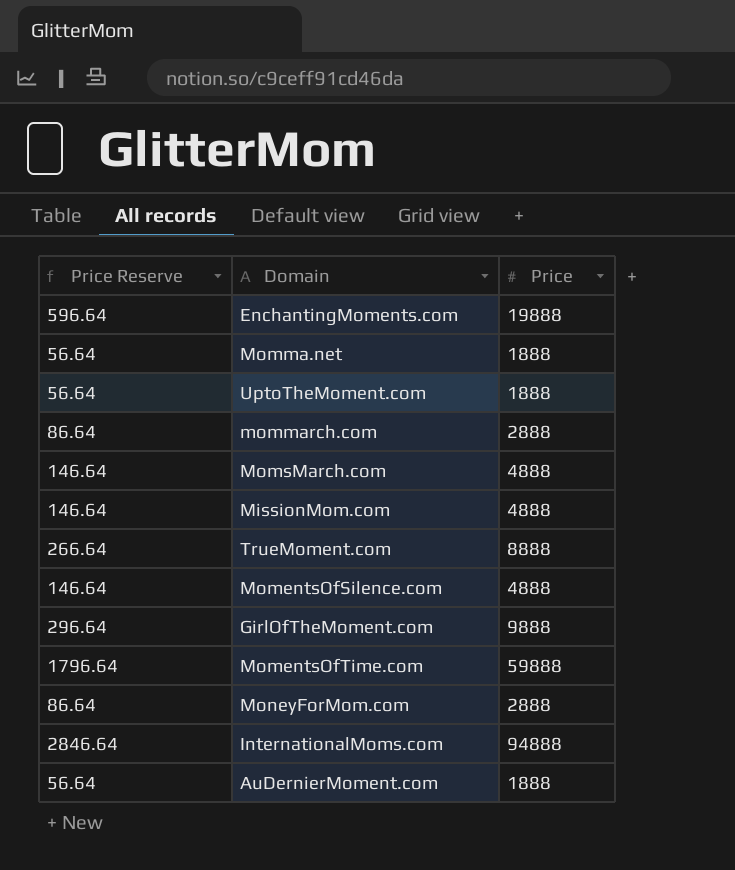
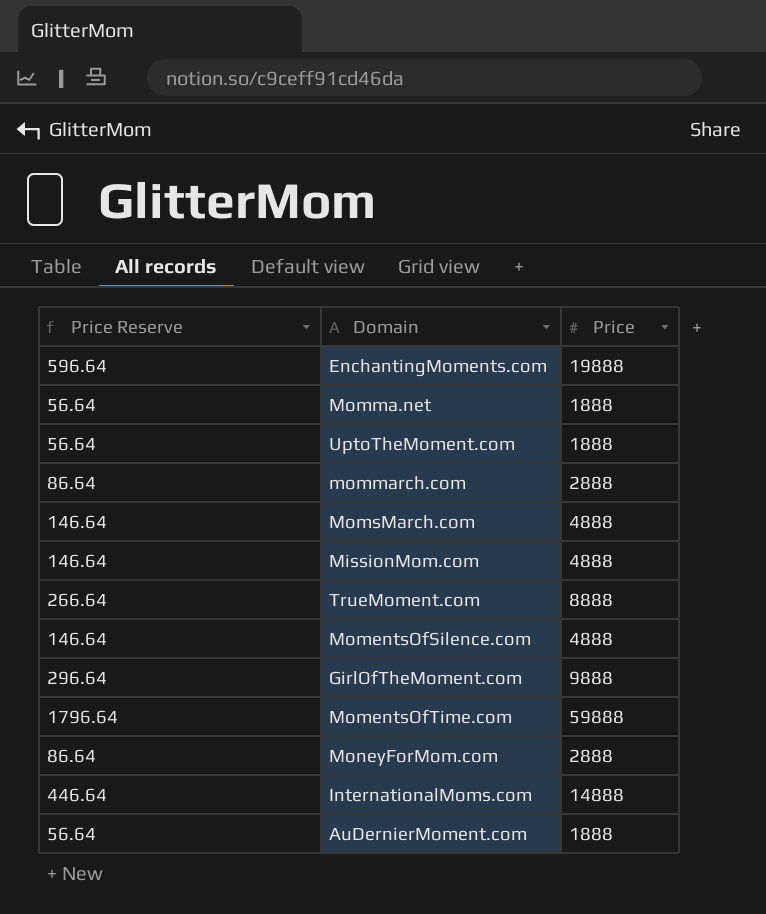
InternationalMoms.com | Price Reserve: 2846.64 -> 446.64
InternationalMoms.com | Price: 94888 -> 14888

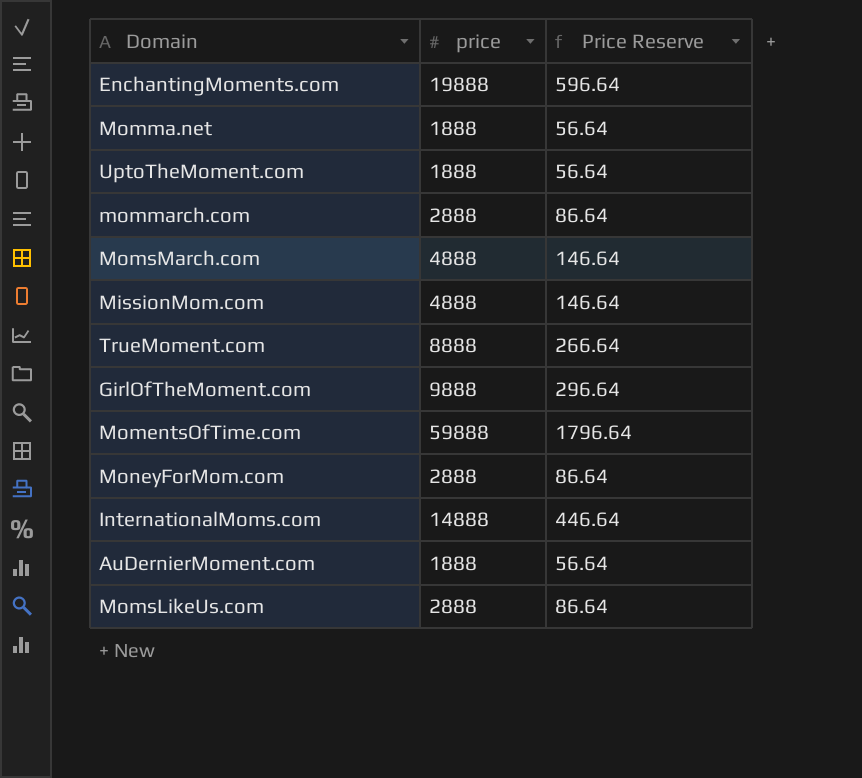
column name: Price -> price
column Price Reserve | position: 1 -> 3
row MomentsOfSilence.com: 146.64 | 4888 -> none
row MomsLikeUs.com: none -> 2888 | 86.64

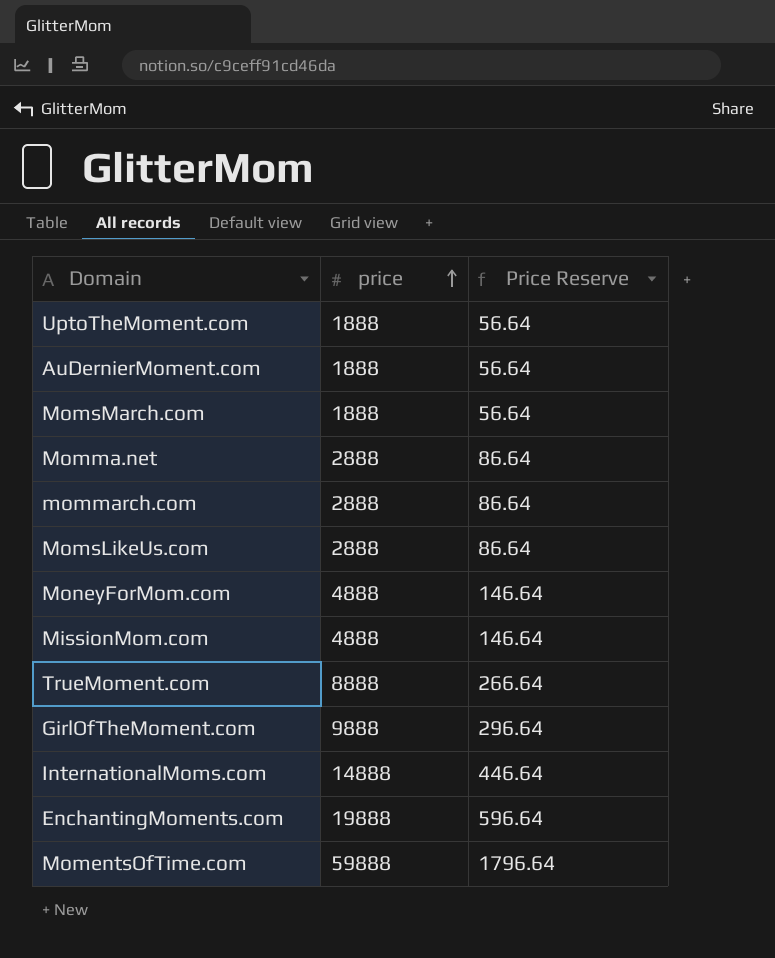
row order: none -> price ascending
MomsMarch.com | price: 4888 -> 1888
MomsMarch.com | Price Reserve: 146.64 -> 56.64
Momma.net | price: 1888 -> 2888
Momma.net | Price Reserve: 56.64 -> 86.64
MoneyForMom.com | price: 2888 -> 4888
MoneyForMom.com | Price Reserve: 86.64 -> 146.64

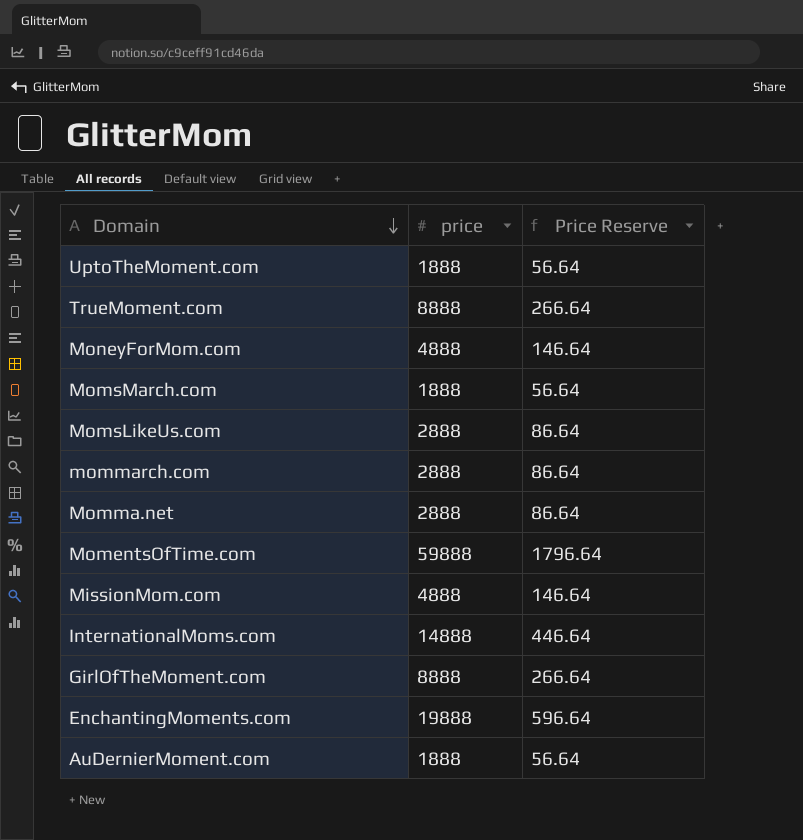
row order: price ascending -> Domain descending
GirlOfTheMoment.com | price: 9888 -> 8888
GirlOfTheMoment.com | Price Reserve: 296.64 -> 266.64

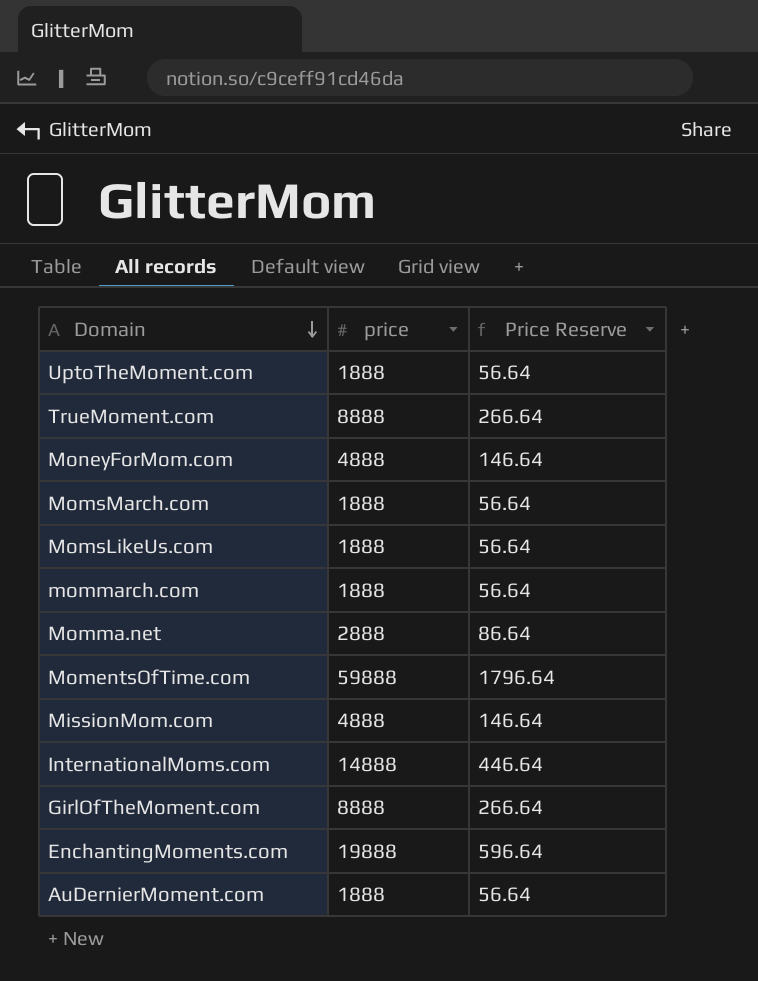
MomsLikeUs.com | price: 2888 -> 1888
MomsLikeUs.com | Price Reserve: 86.64 -> 56.64
mommarch.com | price: 2888 -> 1888
mommarch.com | Price Reserve: 86.64 -> 56.64

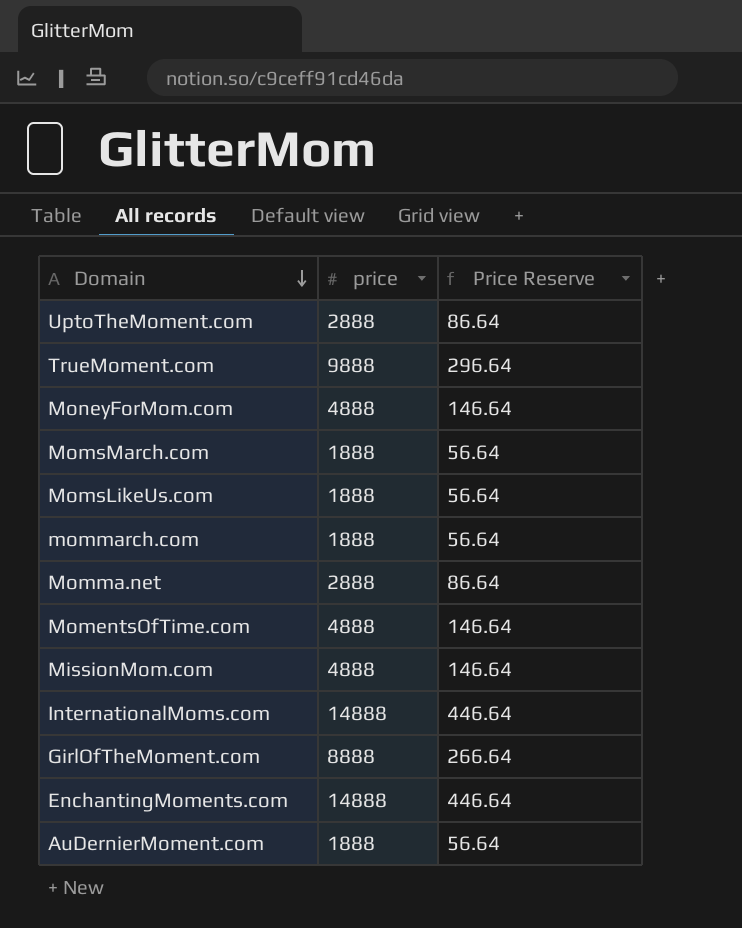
UptoTheMoment.com | price: 1888 -> 2888
UptoTheMoment.com | Price Reserve: 56.64 -> 86.64
TrueMoment.com | price: 8888 -> 9888
TrueMoment.com | Price Reserve: 266.64 -> 296.64
MomentsOfTime.com | price: 59888 -> 4888
MomentsOfTime.com | Price Reserve: 1796.64 -> 146.64
EnchantingMoments.com | price: 19888 -> 14888
EnchantingMoments.com | Price Reserve: 596.64 -> 446.64

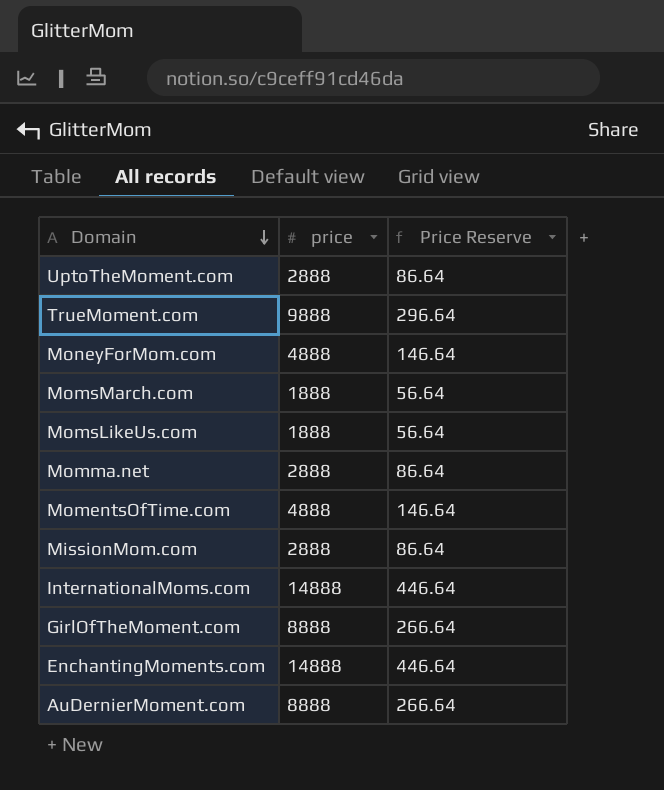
row mommarch.com: 1888 | 56.64 -> none
MissionMom.com | price: 4888 -> 2888
MissionMom.com | Price Reserve: 146.64 -> 86.64
AuDernierMoment.com | price: 1888 -> 8888
AuDernierMoment.com | Price Reserve: 56.64 -> 266.64

